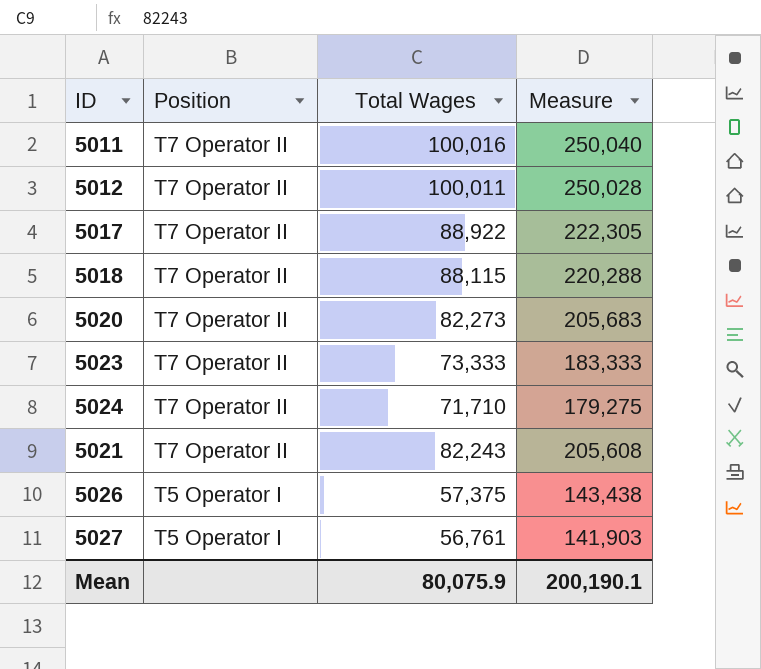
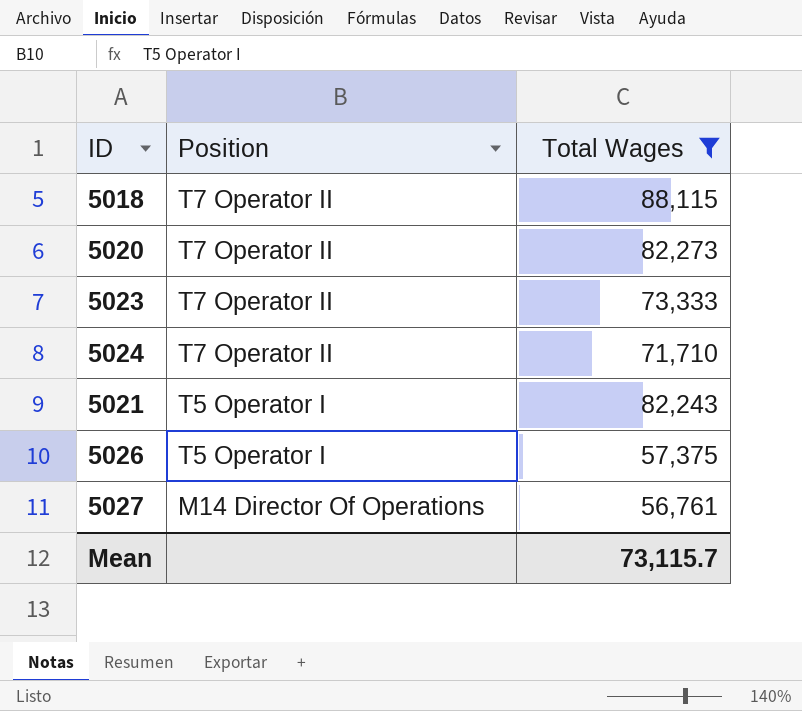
filter: none -> Total Wages <= 88,115
column Measure | formula: [Total Wages] * 2.5 -> none
5021 | Position: T7 Operator II -> T5 Operator I
5027 | Position: T5 Operator I -> M14 Director Of Operations
Mean | Total Wages: 80,075.9 -> 73,115.7

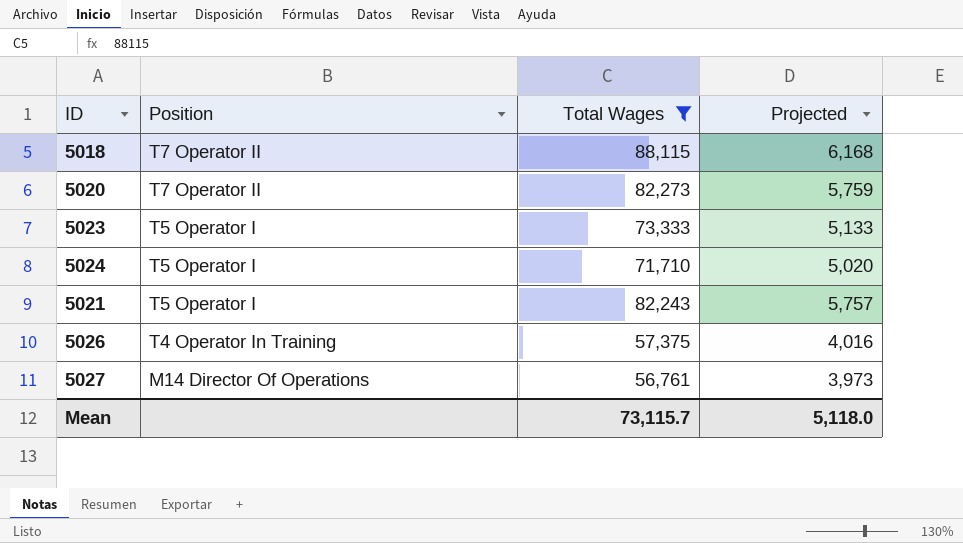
column Projected | formula: none -> [Total Wages] * 0.07
5023 | Position: T7 Operator II -> T5 Operator I
5024 | Position: T7 Operator II -> T5 Operator I
5026 | Position: T5 Operator I -> T4 Operator In Training

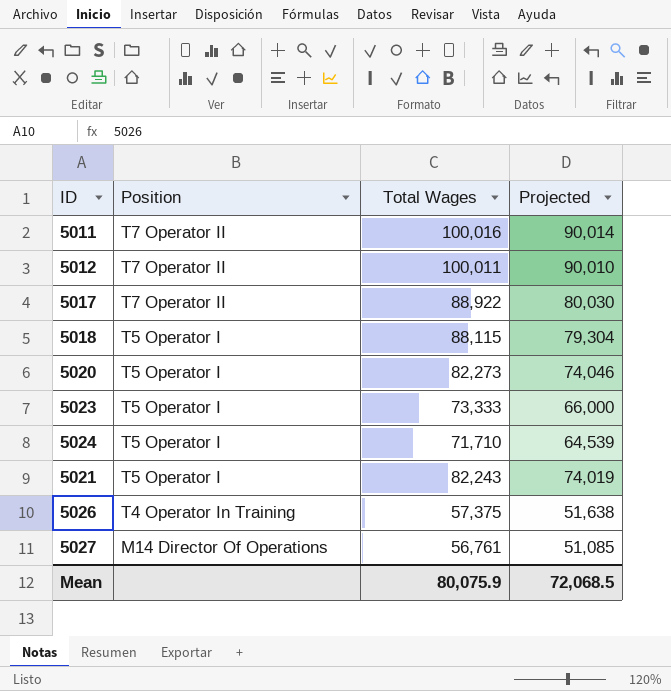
filter: Total Wages <= 88,115 -> none
column Projected | formula: [Total Wages] * 0.07 -> [Total Wages] * 0.9
5018 | Position: T7 Operator II -> T5 Operator I
5020 | Position: T7 Operator II -> T5 Operator I
Mean | Total Wages: 73,115.7 -> 80,075.9
Mean | Projected: 5,118.0 -> 72,068.5

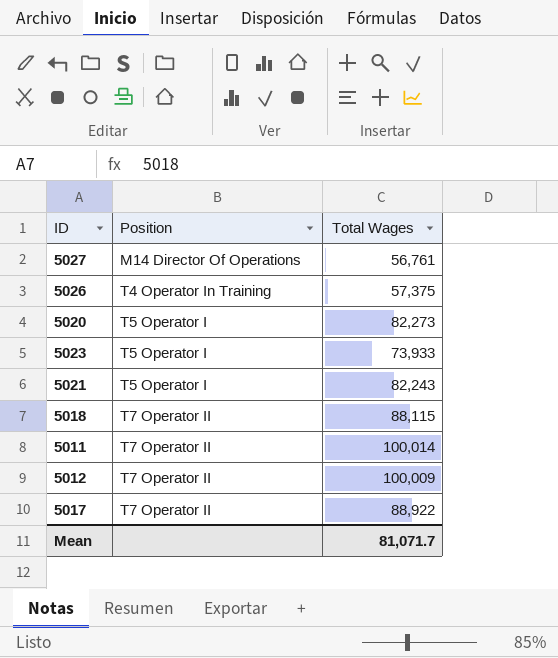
row order: Position descending -> Position ascending
column Projected | formula: [Total Wages] * 0.9 -> none
row 5024: T5 Operator I | 71,710 | 64,539 -> none
5023 | Total Wages: 73,333 -> 73,933
5018 | Position: T5 Operator I -> T7 Operator II
5011 | Total Wages: 100,016 -> 100,014
5012 | Total Wages: 100,011 -> 100,009
Mean | Total Wages: 80,075.9 -> 81,071.7

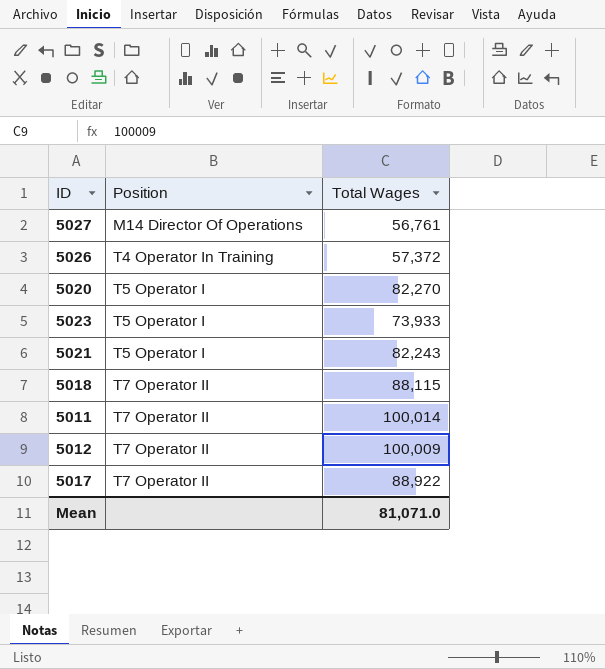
5026 | Total Wages: 57,375 -> 57,372
5020 | Total Wages: 82,273 -> 82,270
Mean | Total Wages: 81,071.7 -> 81,071.0

